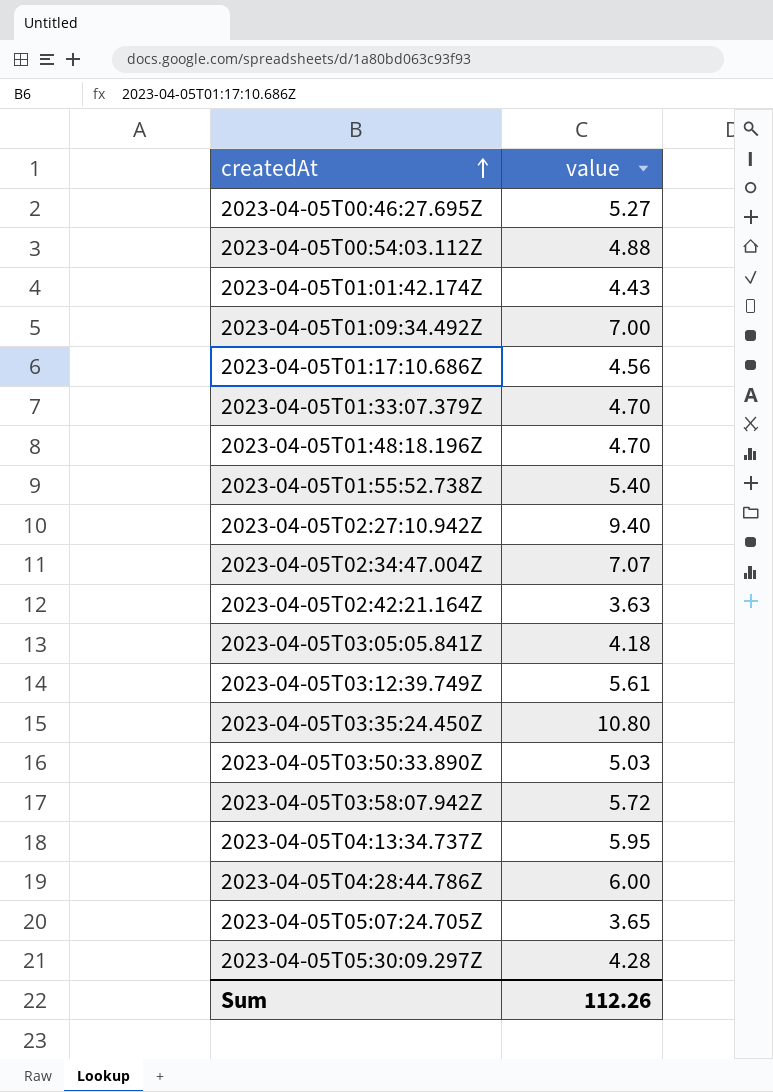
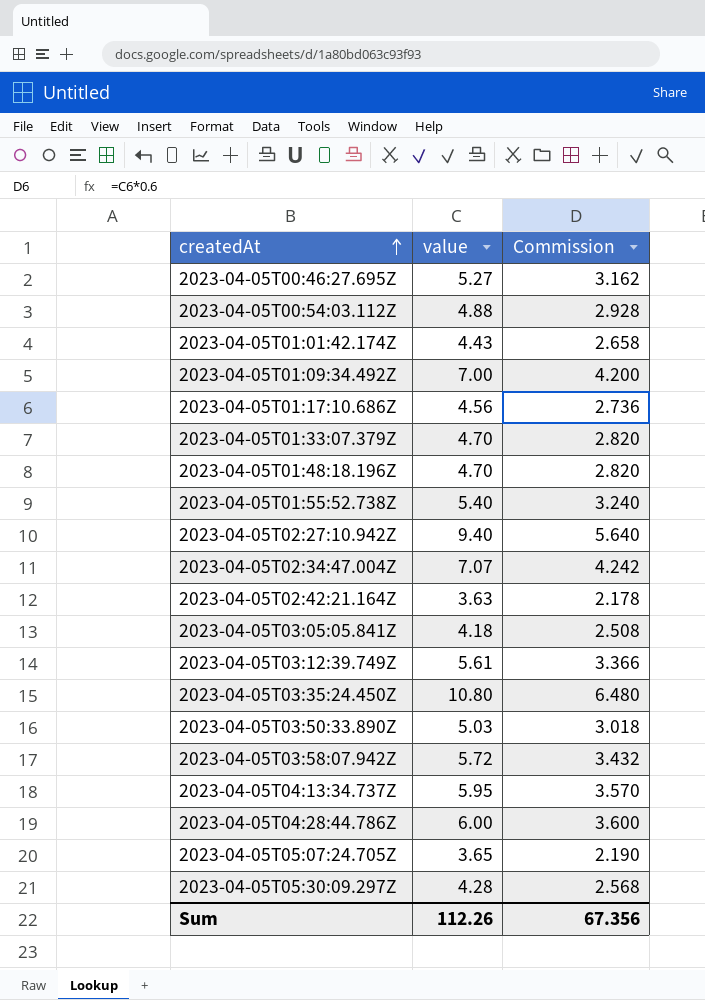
column Commission | formula: none -> [value] * 0.6

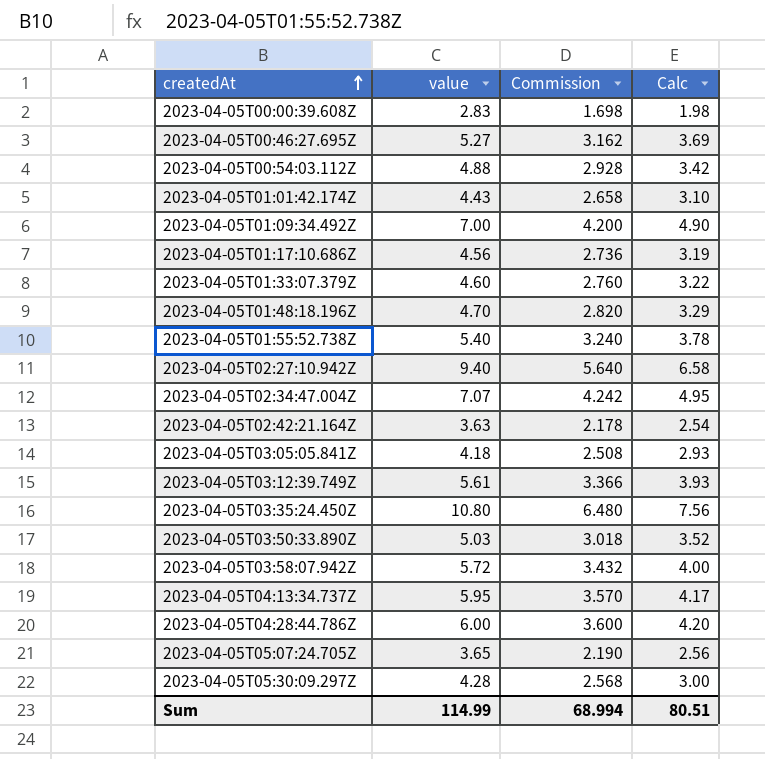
column Calc | formula: none -> [value] * 0.7
row 2023-04-05T00:00:39.608Z: none -> 2.83 | 1.698 | 1.98
2023-04-05T01:33:07.379Z | value: 4.70 -> 4.60
2023-04-05T01:33:07.379Z | Commission: 2.820 -> 2.760
Sum | value: 112.26 -> 114.99
Sum | Commission: 67.356 -> 68.994

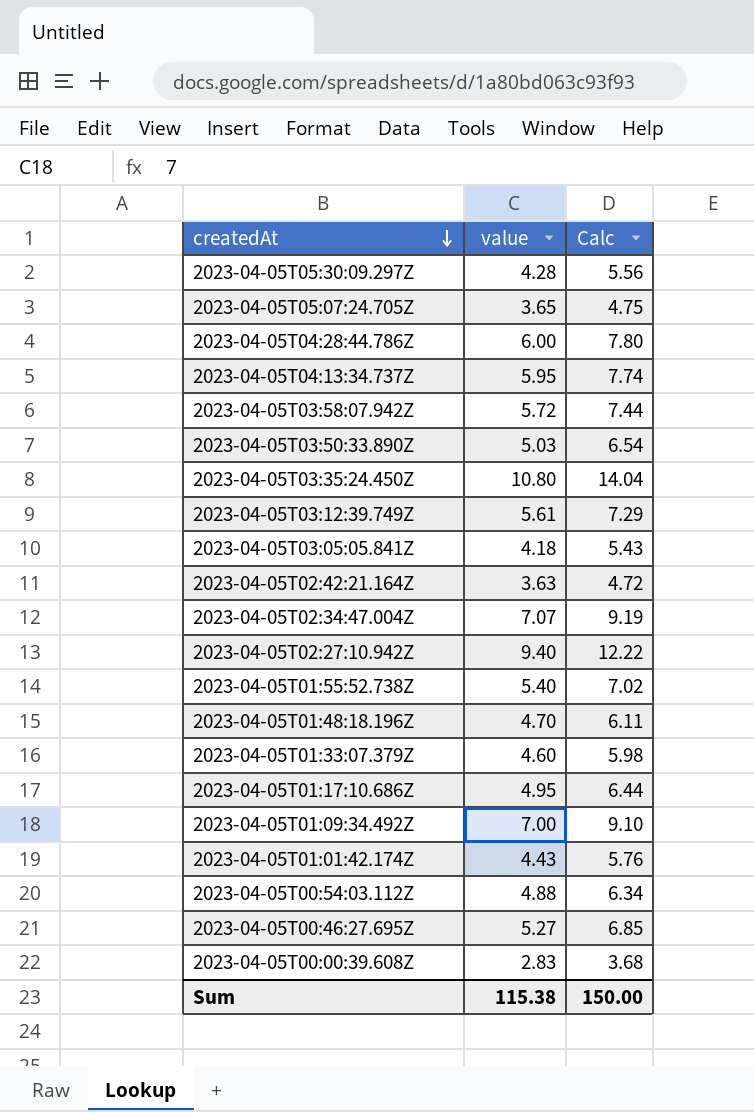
row order: createdAt ascending -> createdAt descending
column Commission | formula: [value] * 0.6 -> none
column Calc | formula: [value] * 0.7 -> [value] * 1.3
2023-04-05T01:17:10.686Z | value: 4.56 -> 4.95
Sum | value: 114.99 -> 115.38
Sum | Calc: 80.51 -> 150.00

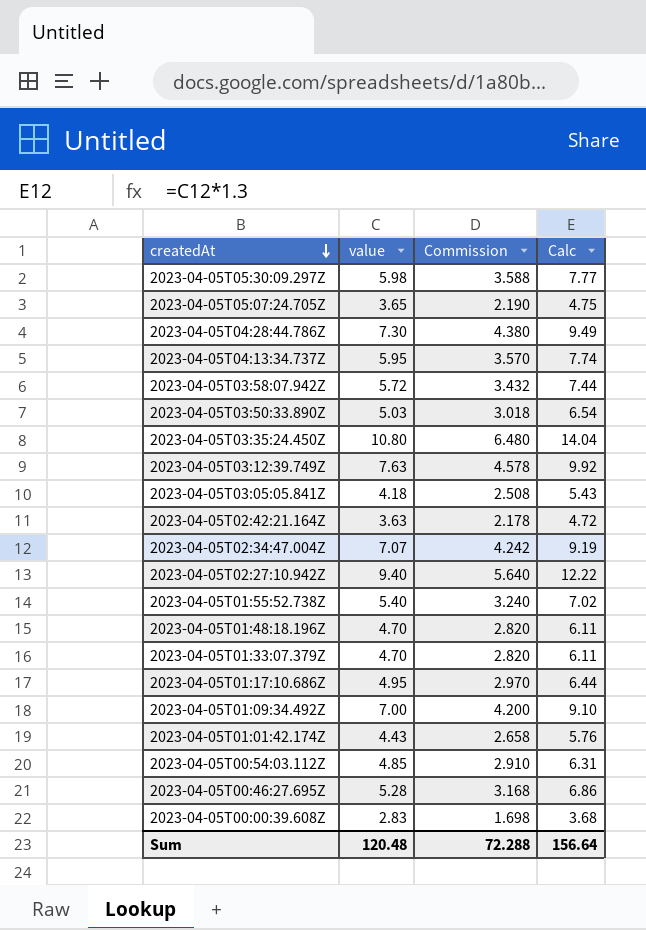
column Commission | formula: none -> [value] * 0.6
2023-04-05T05:30:09.297Z | value: 4.28 -> 5.98
2023-04-05T05:30:09.297Z | Calc: 5.56 -> 7.77
2023-04-05T04:28:44.786Z | value: 6.00 -> 7.30
2023-04-05T04:28:44.786Z | Calc: 7.80 -> 9.49
2023-04-05T03:12:39.749Z | value: 5.61 -> 7.63
2023-04-05T03:12:39.749Z | Calc: 7.29 -> 9.92
2023-04-05T01:33:07.379Z | value: 4.60 -> 4.70
2023-04-05T01:33:07.379Z | Calc: 5.98 -> 6.11
2023-04-05T00:54:03.112Z | value: 4.88 -> 4.85
2023-04-05T00:54:03.112Z | Calc: 6.34 -> 6.31
2023-04-05T00:46:27.695Z | value: 5.27 -> 5.28
2023-04-05T00:46:27.695Z | Calc: 6.85 -> 6.86
Sum | value: 115.38 -> 120.48
Sum | Calc: 150.00 -> 156.64

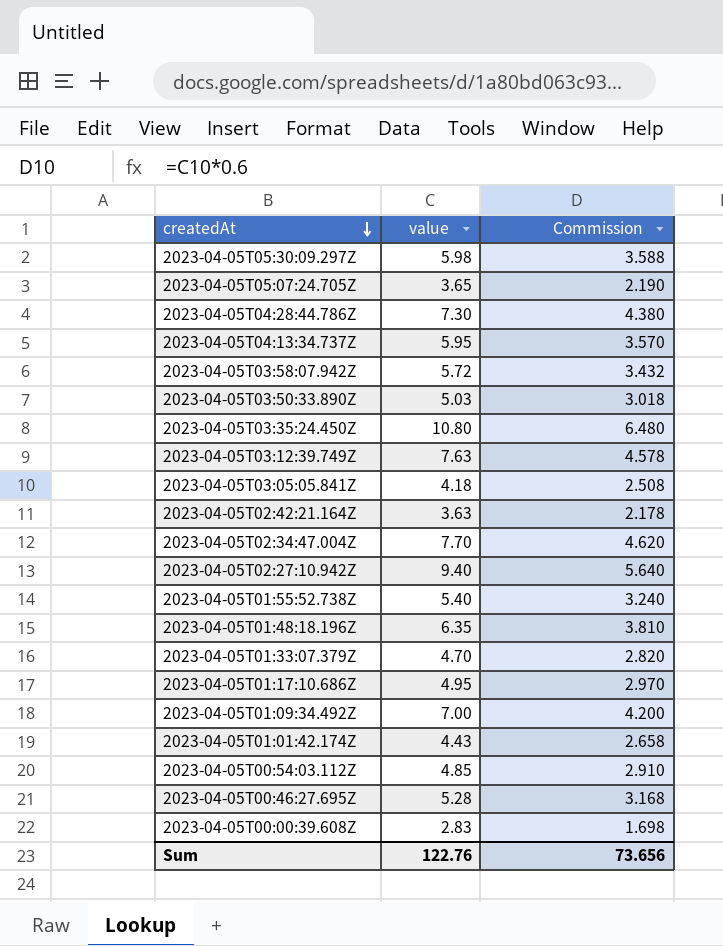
column Calc | formula: [value] * 1.3 -> none
2023-04-05T02:34:47.004Z | value: 7.07 -> 7.70
2023-04-05T02:34:47.004Z | Commission: 4.242 -> 4.620
2023-04-05T01:48:18.196Z | value: 4.70 -> 6.35
2023-04-05T01:48:18.196Z | Commission: 2.820 -> 3.810
Sum | value: 120.48 -> 122.76
Sum | Commission: 72.288 -> 73.656

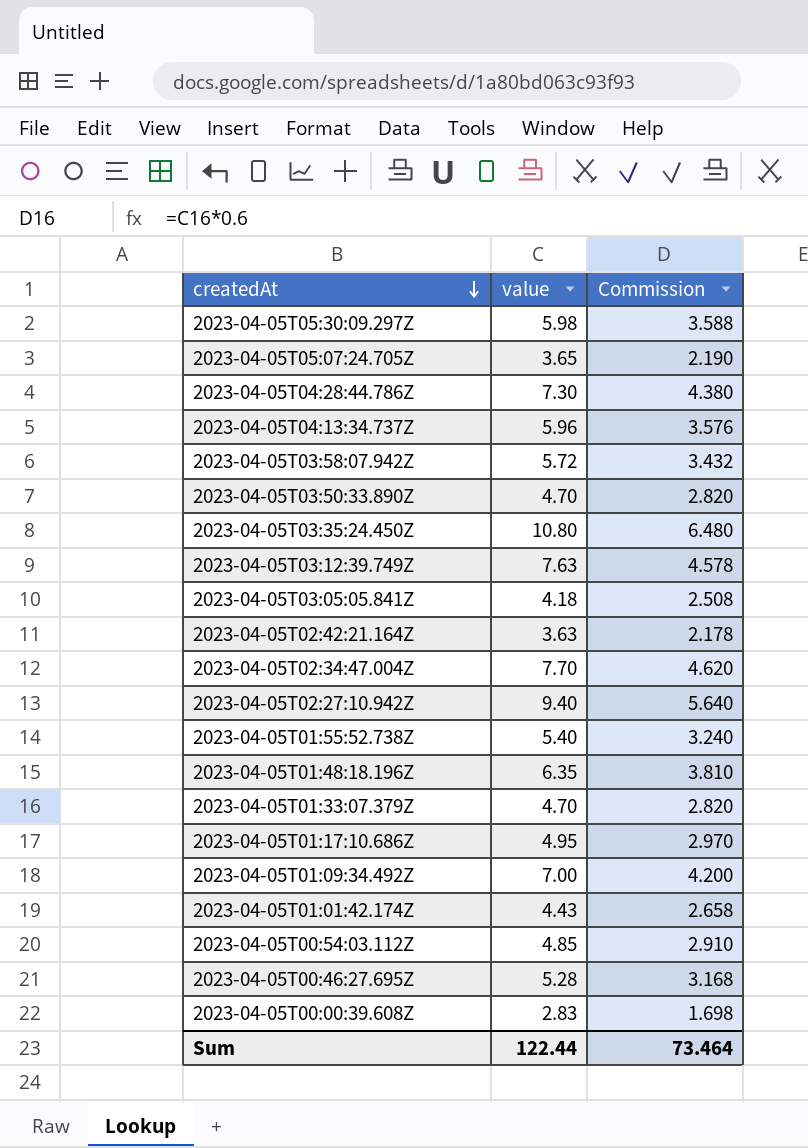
2023-04-05T04:13:34.737Z | value: 5.95 -> 5.96
2023-04-05T04:13:34.737Z | Commission: 3.570 -> 3.576
2023-04-05T03:50:33.890Z | value: 5.03 -> 4.70
2023-04-05T03:50:33.890Z | Commission: 3.018 -> 2.820
Sum | value: 122.76 -> 122.44
Sum | Commission: 73.656 -> 73.464

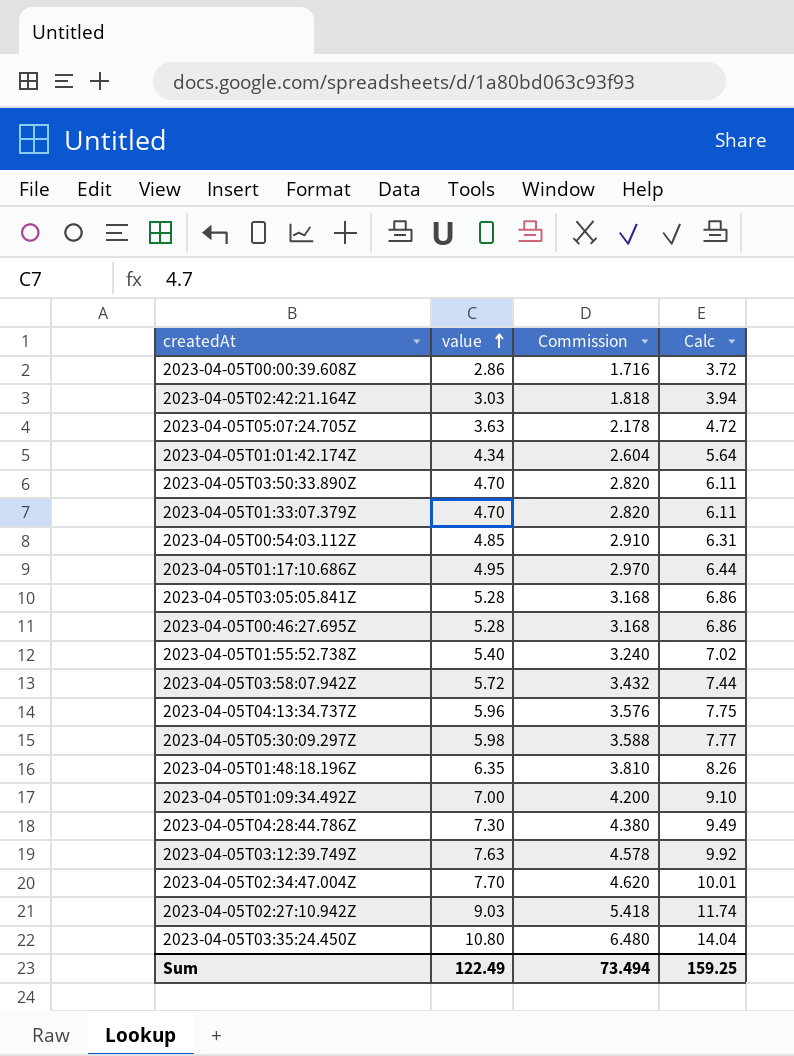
row order: createdAt descending -> value ascending
column Calc | formula: none -> [value] * 1.3
2023-04-05T00:00:39.608Z | value: 2.83 -> 2.86
2023-04-05T00:00:39.608Z | Commission: 1.698 -> 1.716
2023-04-05T02:42:21.164Z | value: 3.63 -> 3.03
2023-04-05T02:42:21.164Z | Commission: 2.178 -> 1.818
2023-04-05T05:07:24.705Z | value: 3.65 -> 3.63
2023-04-05T05:07:24.705Z | Commission: 2.190 -> 2.178
2023-04-05T01:01:42.174Z | value: 4.43 -> 4.34
2023-04-05T01:01:42.174Z | Commission: 2.658 -> 2.604
2023-04-05T03:05:05.841Z | value: 4.18 -> 5.28
2023-04-05T03:05:05.841Z | Commission: 2.508 -> 3.168
2023-04-05T02:27:10.942Z | value: 9.40 -> 9.03
2023-04-05T02:27:10.942Z | Commission: 5.640 -> 5.418
Sum | value: 122.44 -> 122.49
Sum | Commission: 73.464 -> 73.494

